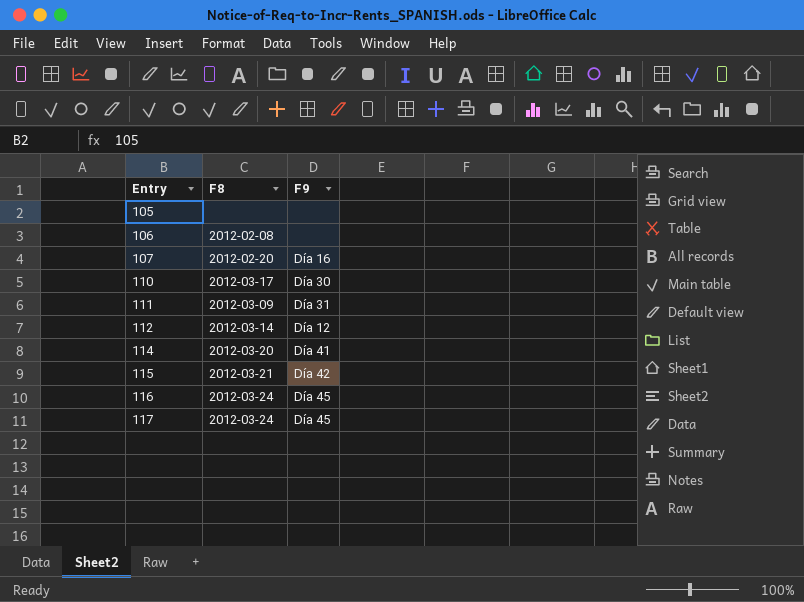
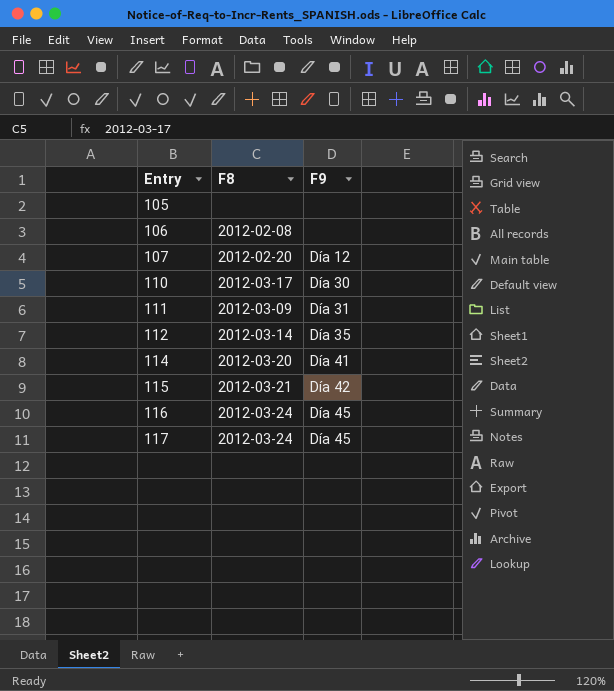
107 | F9: Día 16 -> Día 12
112 | F9: Día 12 -> Día 35

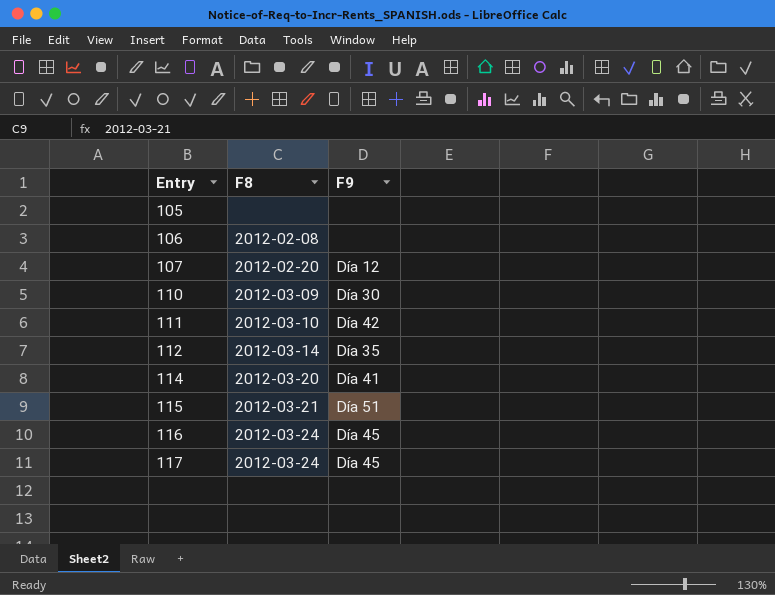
110 | F8: 2012-03-17 -> 2012-03-09
111 | F8: 2012-03-09 -> 2012-03-10
111 | F9: Día 31 -> Día 42
115 | F9: Día 42 -> Día 51

